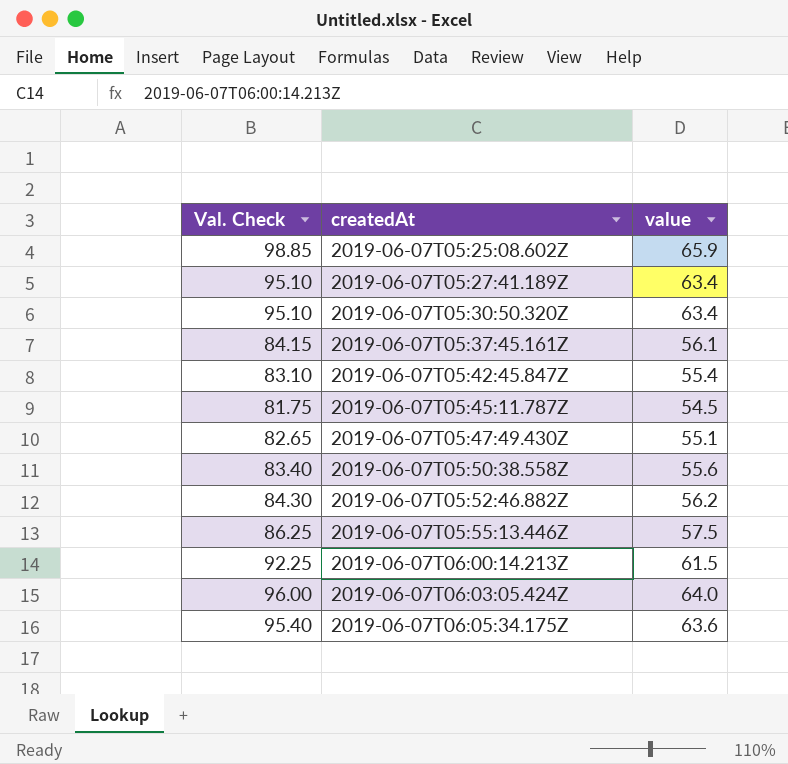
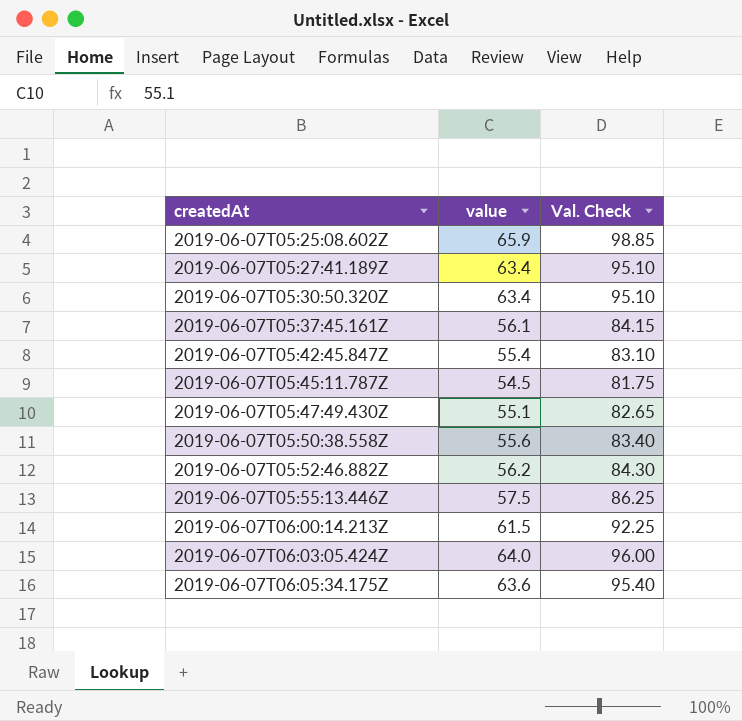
column Val. Check | position: 1 -> 3

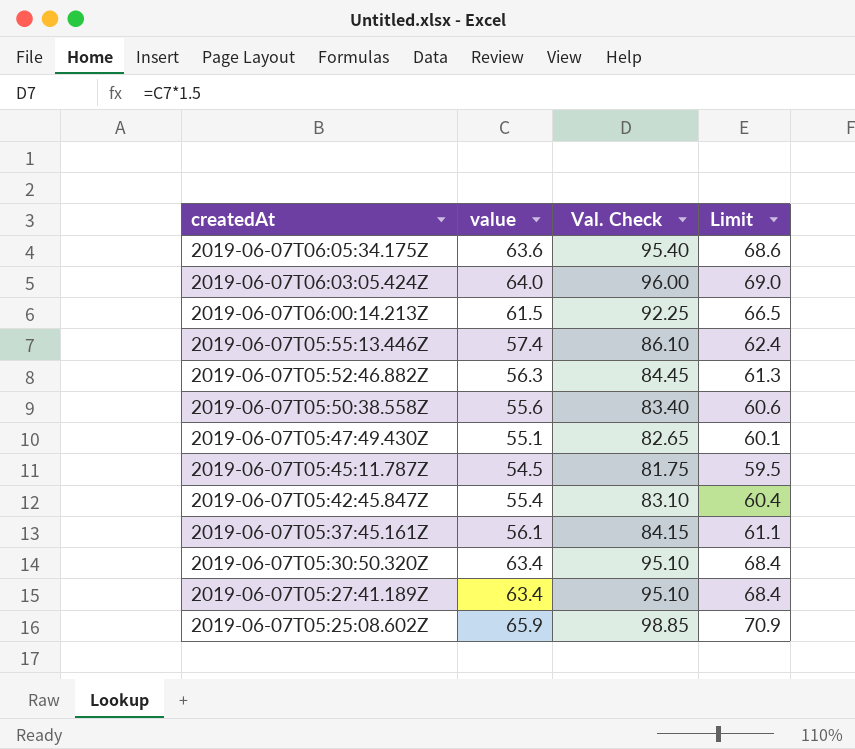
row order: createdAt ascending -> createdAt descending
column Limit | formula: none -> [value] + 5
2019-06-07T05:55:13.446Z | value: 57.5 -> 57.4
2019-06-07T05:55:13.446Z | Val. Check: 86.25 -> 86.10
2019-06-07T05:52:46.882Z | value: 56.2 -> 56.3
2019-06-07T05:52:46.882Z | Val. Check: 84.30 -> 84.45

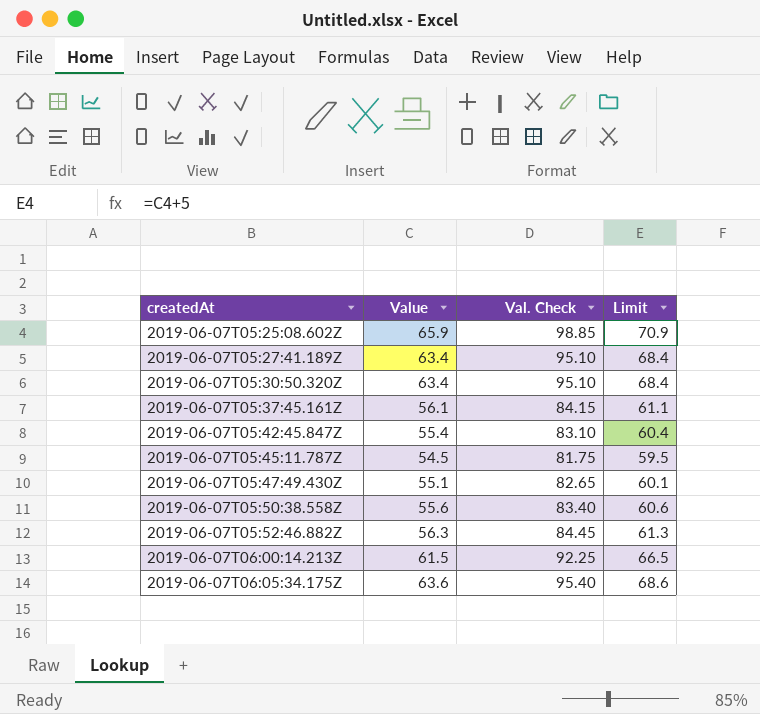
row order: createdAt descending -> createdAt ascending
column name: value -> Value
row 2019-06-07T06:03:05.424Z: 64.0 | 96.00 | 69.0 -> none
row 2019-06-07T05:55:13.446Z: 57.4 | 86.10 | 62.4 -> none

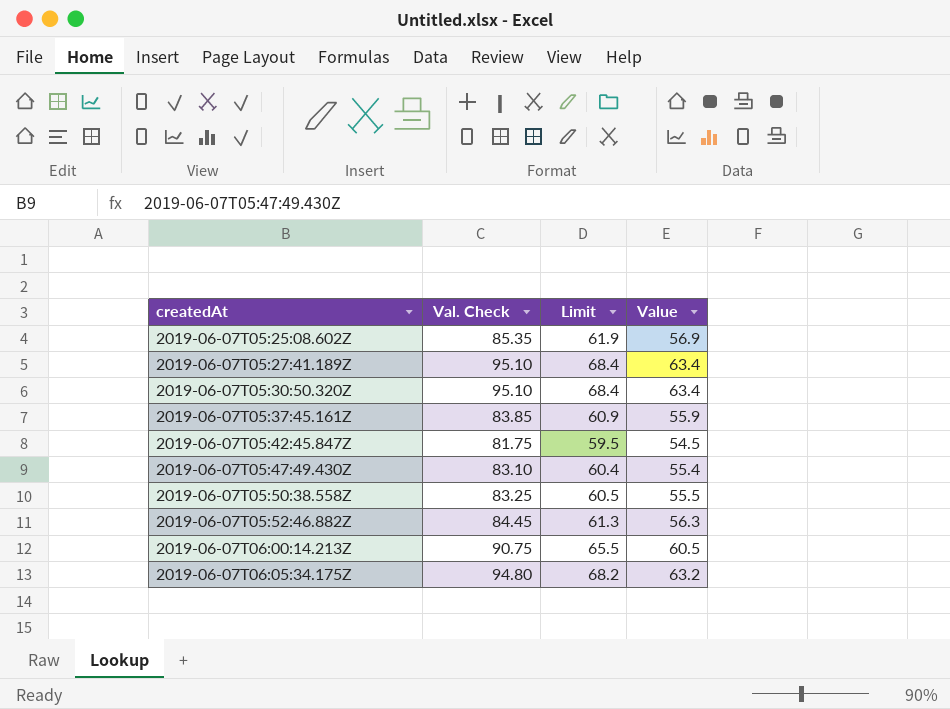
column Value | position: 2 -> 4
row 2019-06-07T05:45:11.787Z: 54.5 | 81.75 | 59.5 -> none
2019-06-07T05:25:08.602Z | Val. Check: 98.85 -> 85.35
2019-06-07T05:25:08.602Z | Limit: 70.9 -> 61.9
2019-06-07T05:25:08.602Z | Value: 65.9 -> 56.9
2019-06-07T05:37:45.161Z | Val. Check: 84.15 -> 83.85
2019-06-07T05:37:45.161Z | Limit: 61.1 -> 60.9
2019-06-07T05:37:45.161Z | Value: 56.1 -> 55.9
2019-06-07T05:42:45.847Z | Val. Check: 83.10 -> 81.75
2019-06-07T05:42:45.847Z | Limit: 60.4 -> 59.5
2019-06-07T05:42:45.847Z | Value: 55.4 -> 54.5
2019-06-07T05:47:49.430Z | Val. Check: 82.65 -> 83.10
2019-06-07T05:47:49.430Z | Limit: 60.1 -> 60.4
2019-06-07T05:47:49.430Z | Value: 55.1 -> 55.4
2019-06-07T05:50:38.558Z | Val. Check: 83.40 -> 83.25
2019-06-07T05:50:38.558Z | Limit: 60.6 -> 60.5
2019-06-07T05:50:38.558Z | Value: 55.6 -> 55.5
2019-06-07T06:00:14.213Z | Val. Check: 92.25 -> 90.75
2019-06-07T06:00:14.213Z | Limit: 66.5 -> 65.5
2019-06-07T06:00:14.213Z | Value: 61.5 -> 60.5
2019-06-07T06:05:34.175Z | Val. Check: 95.40 -> 94.80
2019-06-07T06:05:34.175Z | Limit: 68.6 -> 68.2
2019-06-07T06:05:34.175Z | Value: 63.6 -> 63.2

